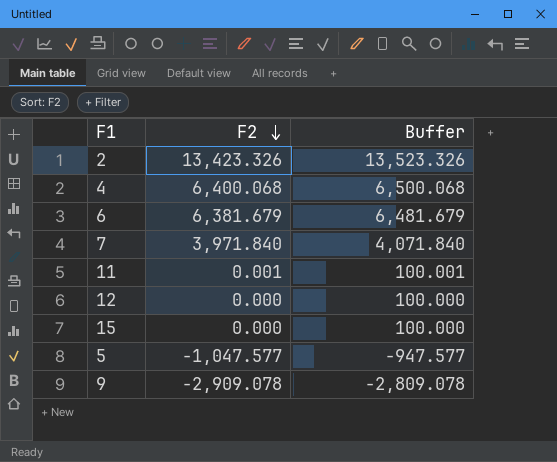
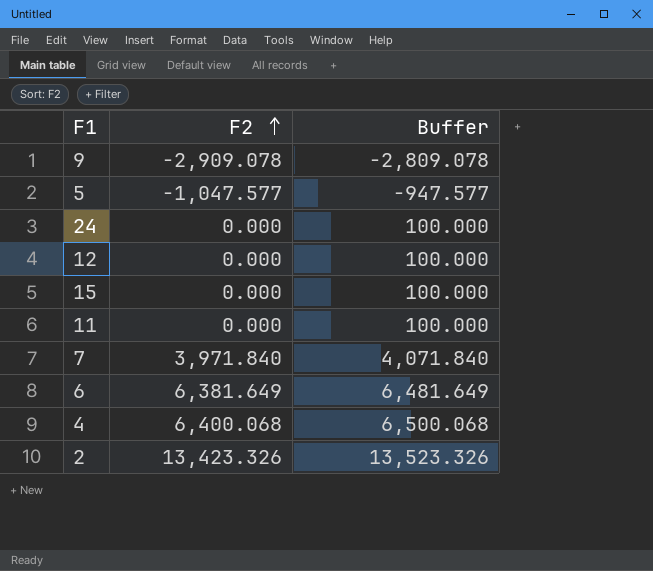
row order: F2 descending -> F2 ascending
row 24: none -> 0.000 | 100.000
11 | F2: 0.001 -> 0.000
11 | Buffer: 100.001 -> 100.000
6 | F2: 6,381.679 -> 6,381.649
6 | Buffer: 6,481.679 -> 6,481.649

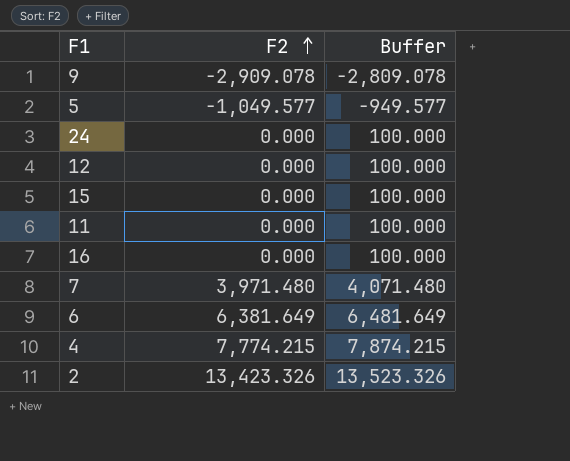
5 | F2: -1,047.577 -> -1,049.577
5 | Buffer: -947.577 -> -949.577
row 16: none -> 0.000 | 100.000
7 | F2: 3,971.840 -> 3,971.480
7 | Buffer: 4,071.840 -> 4,071.480
4 | F2: 6,400.068 -> 7,774.215
4 | Buffer: 6,500.068 -> 7,874.215

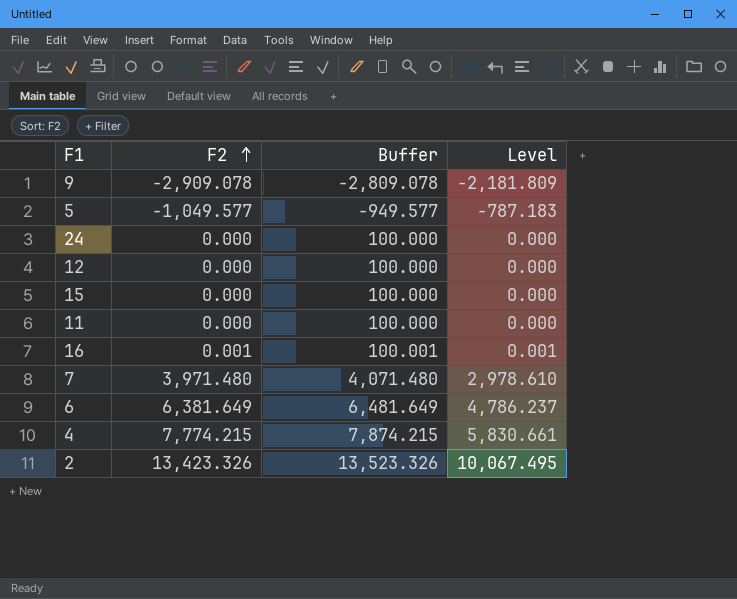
column Level | formula: none -> [F2] * 0.75
16 | F2: 0.000 -> 0.001
16 | Buffer: 100.000 -> 100.001

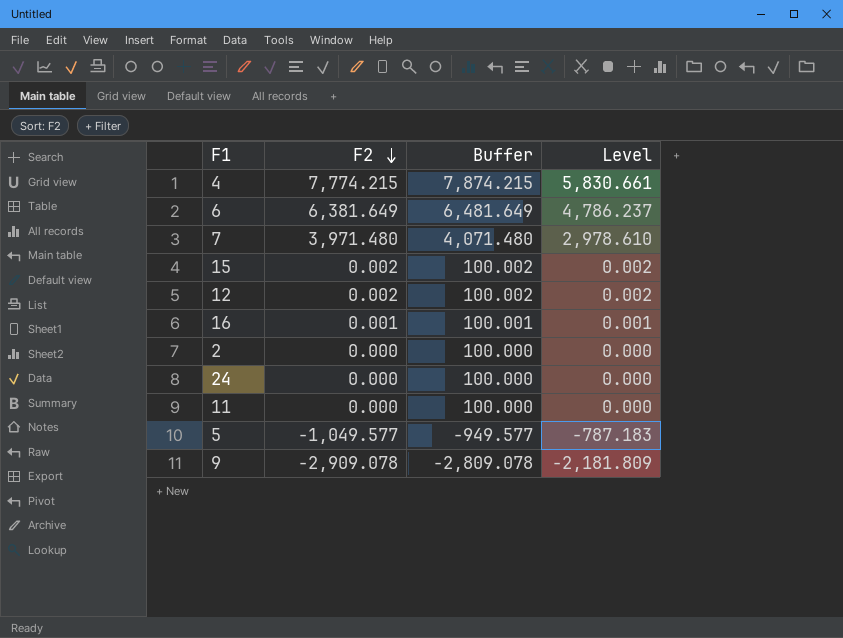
row order: F2 ascending -> F2 descending
15 | F2: 0.000 -> 0.002
15 | Buffer: 100.000 -> 100.002
15 | Level: 0.000 -> 0.002
12 | F2: 0.000 -> 0.002
12 | Buffer: 100.000 -> 100.002
12 | Level: 0.000 -> 0.002
2 | F2: 13,423.326 -> 0.000
2 | Buffer: 13,523.326 -> 100.000
2 | Level: 10,067.495 -> 0.000

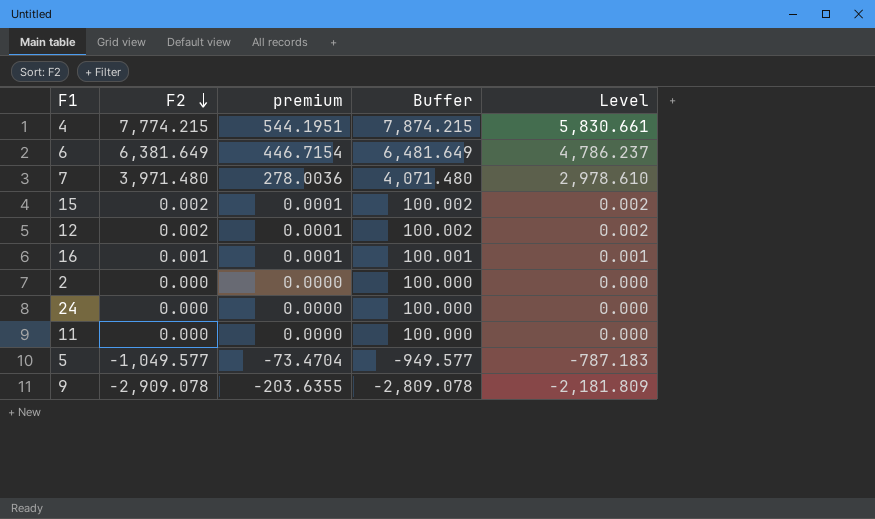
column premium | formula: none -> [F2] * 0.07

